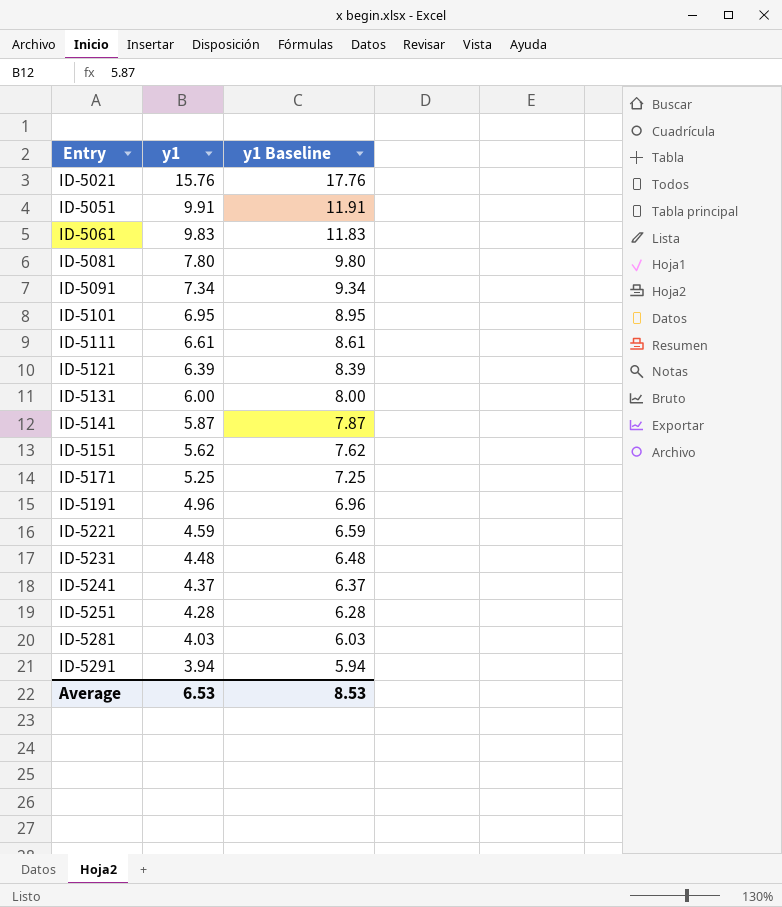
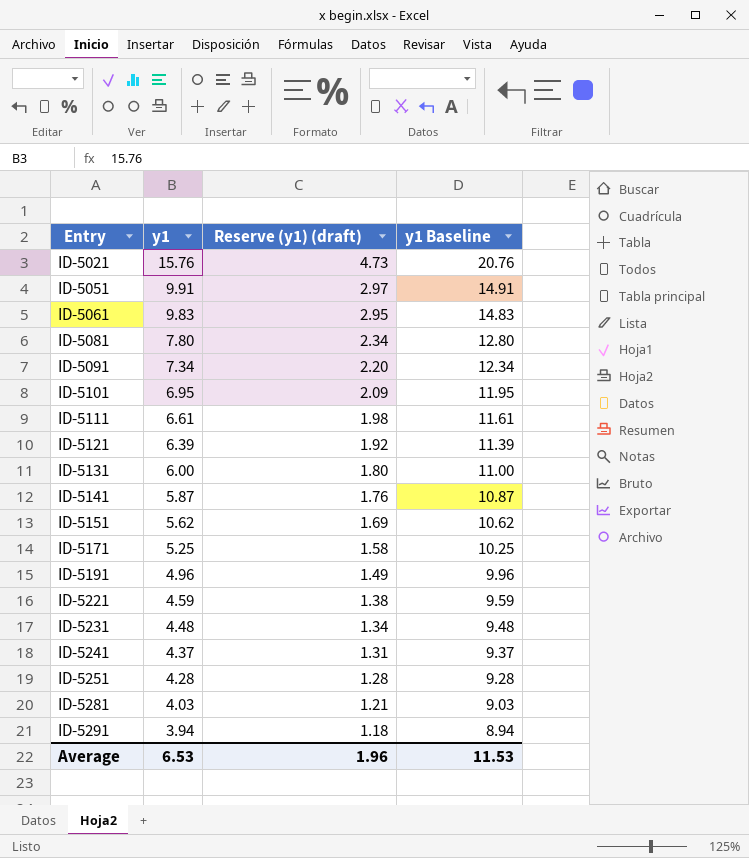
column Reserve (y1) (draft) | formula: none -> [y1] * 0.3
column y1 Baseline | formula: [y1] + 2 -> [y1] + 5
Average | y1 Baseline: 8.53 -> 11.53

